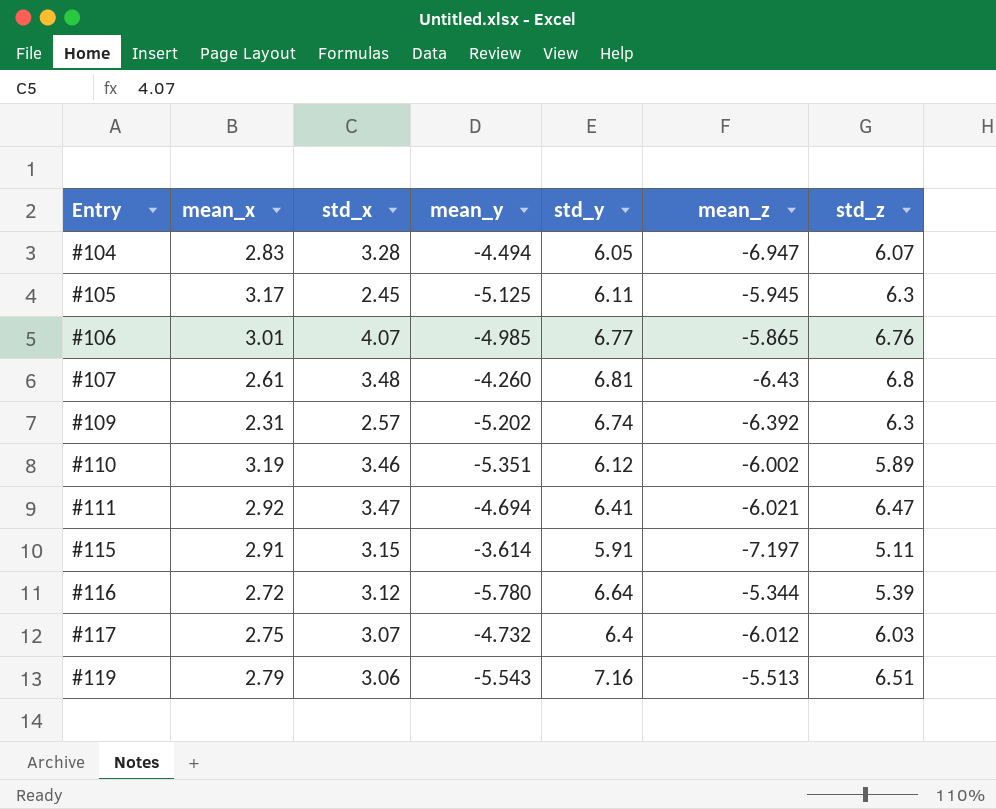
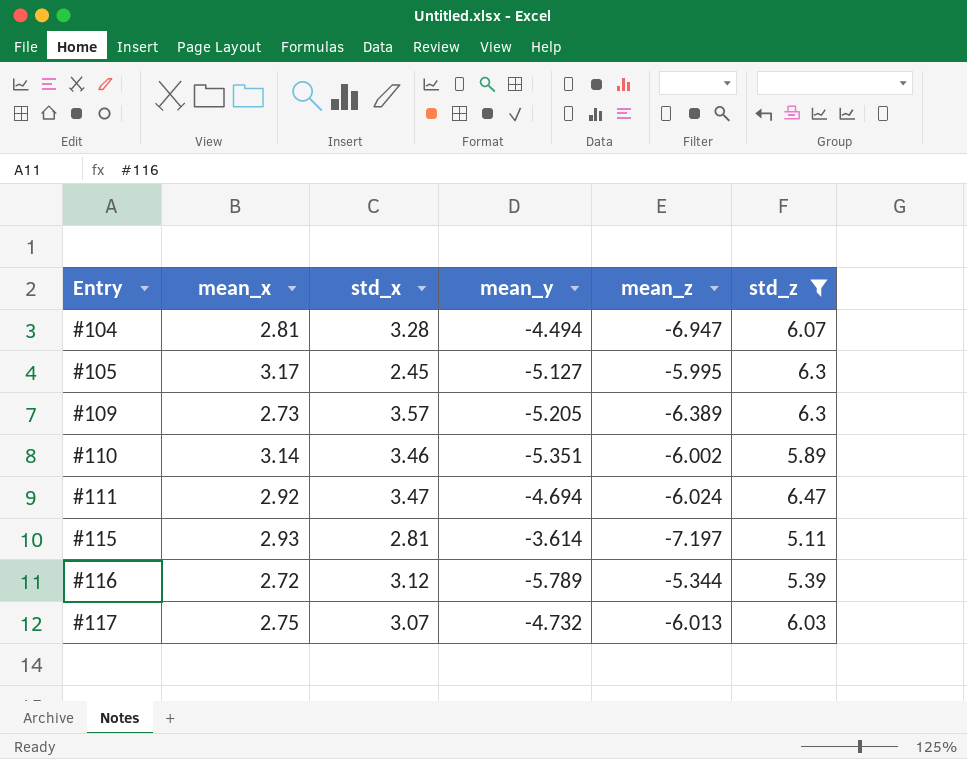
filter: none -> std_z <= 6.47
column std_y | position: 5 -> none
#104 | mean_x: 2.83 -> 2.81
#105 | mean_y: -5.125 -> -5.127
#105 | mean_z: -5.945 -> -5.995
#109 | mean_x: 2.31 -> 2.73
#109 | std_x: 2.57 -> 3.57
#109 | mean_y: -5.202 -> -5.205
#109 | mean_z: -6.392 -> -6.389
#110 | mean_x: 3.19 -> 3.14
#111 | mean_z: -6.021 -> -6.024
#115 | mean_x: 2.91 -> 2.93
#115 | std_x: 3.15 -> 2.81
#116 | mean_y: -5.780 -> -5.789
#117 | mean_z: -6.012 -> -6.013

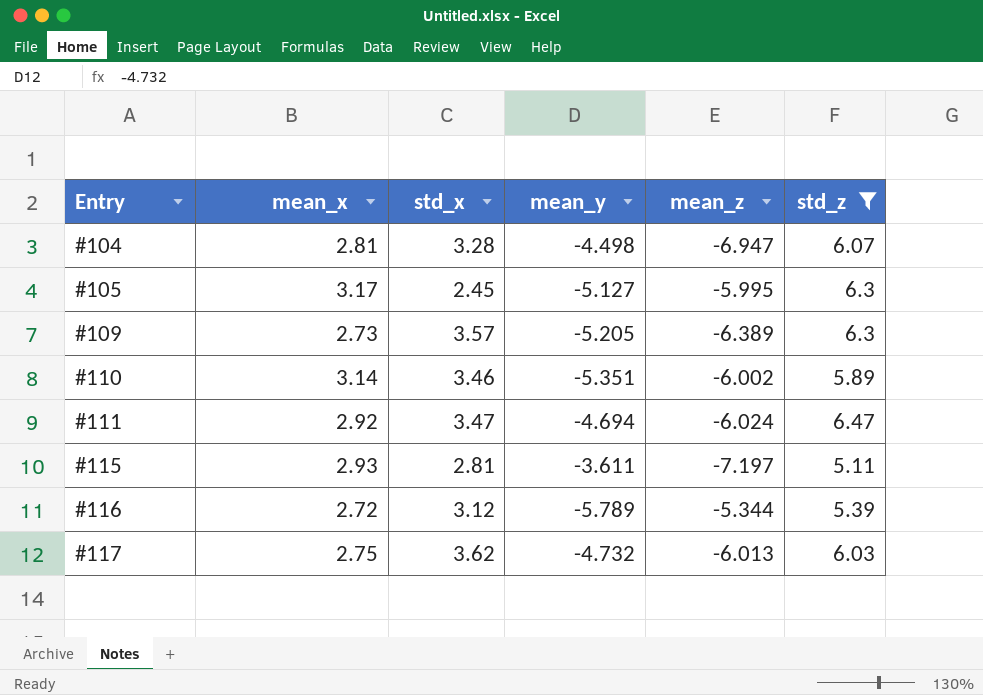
#104 | mean_y: -4.494 -> -4.498
#115 | mean_y: -3.614 -> -3.611
#117 | std_x: 3.07 -> 3.62

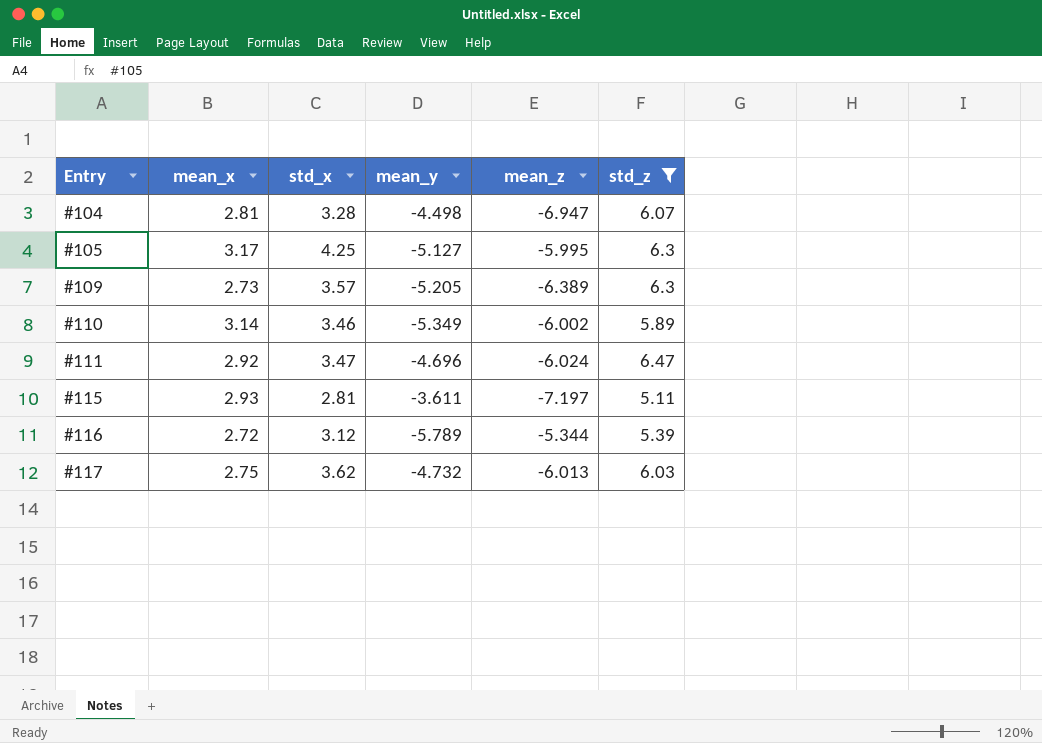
#105 | std_x: 2.45 -> 4.25
#110 | mean_y: -5.351 -> -5.349
#111 | mean_y: -4.694 -> -4.696

